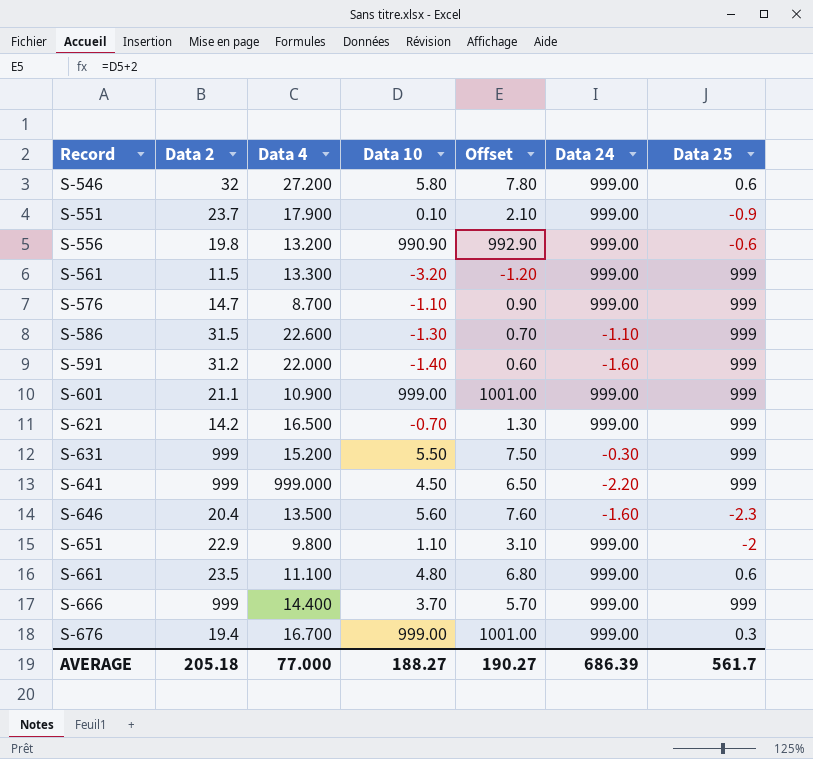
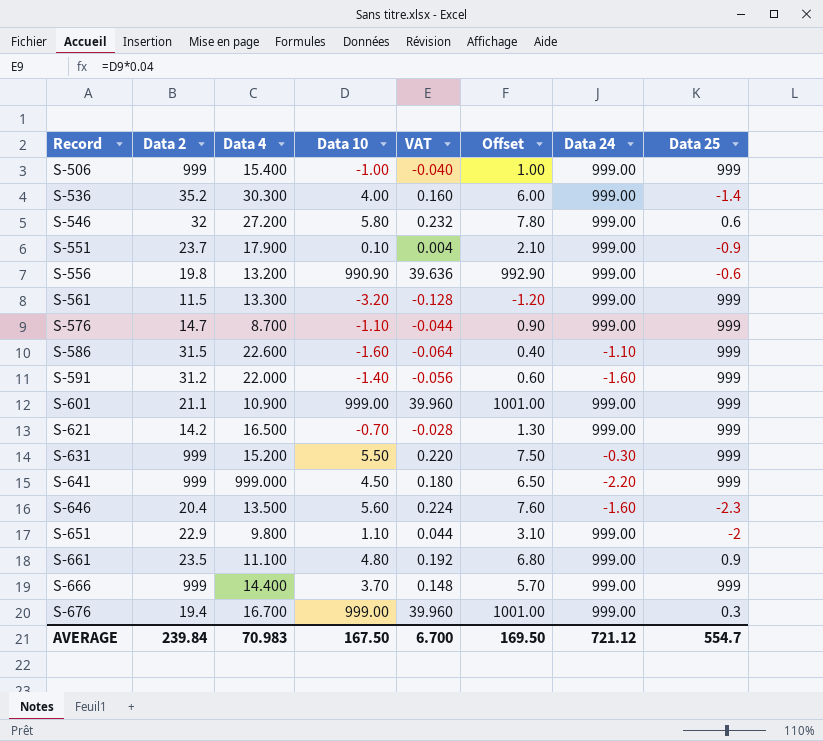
column VAT | formula: none -> [Data 10] * 0.04
row S-506: none -> 999 | 15.400 | -1.00 | -0.040 | 1.00 | 999.00 | 999
row S-536: none -> 35.2 | 30.300 | 4.00 | 0.160 | 6.00 | 999.00 | -1.4
S-586 | Data 10: -1.30 -> -1.60
S-586 | Offset: 0.70 -> 0.40
S-661 | Data 25: 0.6 -> 0.9
AVERAGE | Data 2: 205.18 -> 239.84
AVERAGE | Data 4: 77.000 -> 70.983
AVERAGE | Data 10: 188.27 -> 167.50
AVERAGE | Offset: 190.27 -> 169.50
AVERAGE | Data 24: 686.39 -> 721.12
AVERAGE | Data 25: 561.7 -> 554.7

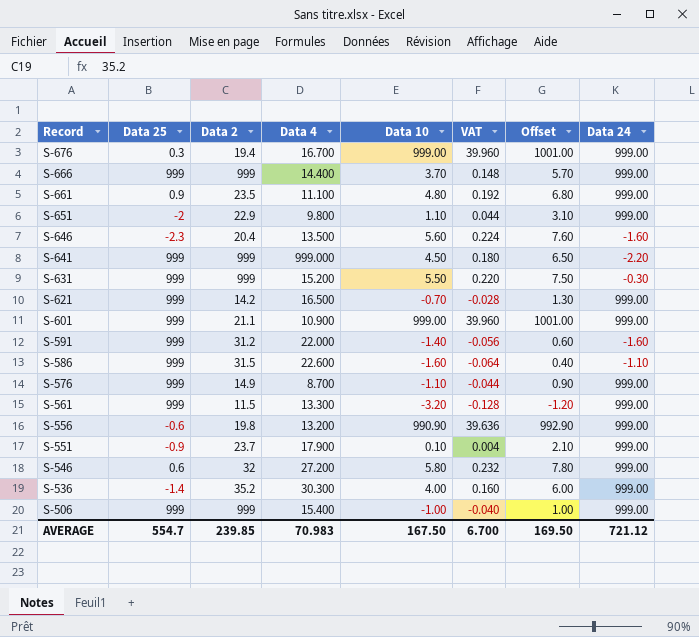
row order: Record ascending -> Record descending
column Data 25 | position: 8 -> 2
S-576 | Data 2: 14.7 -> 14.9
AVERAGE | Data 2: 239.84 -> 239.85

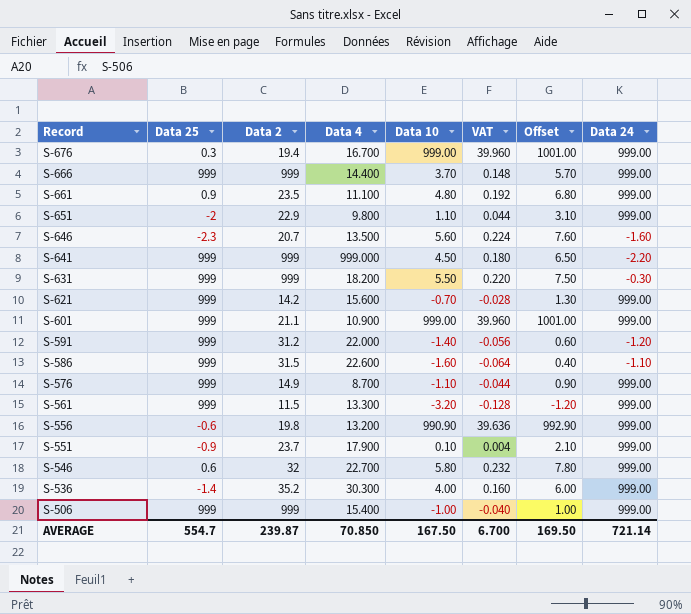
S-646 | Data 2: 20.4 -> 20.7
S-631 | Data 4: 15.200 -> 18.200
S-621 | Data 4: 16.500 -> 15.600
S-591 | Data 24: -1.60 -> -1.20
S-546 | Data 4: 27.200 -> 22.700
AVERAGE | Data 2: 239.85 -> 239.87
AVERAGE | Data 4: 70.983 -> 70.850
AVERAGE | Data 24: 721.12 -> 721.14

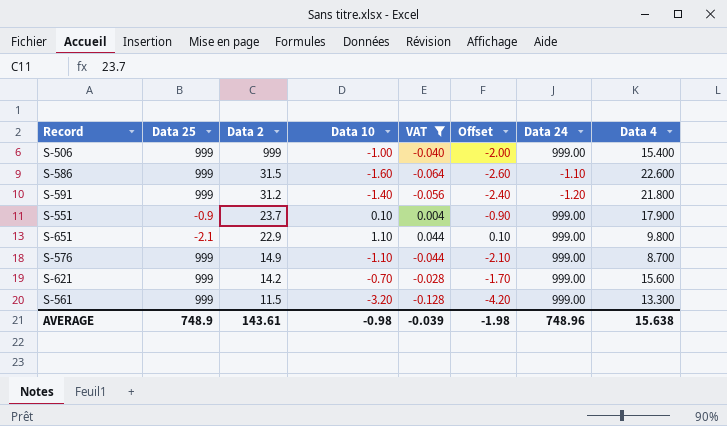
filter: none -> VAT <= 0.044
row order: Record descending -> Data 2 descending
column Offset | formula: [Data 10] + 2 -> [Data 10] - 1
column Data 4 | position: 4 -> 8
S-591 | Data 4: 22.000 -> 21.800
S-651 | Data 25: -2 -> -2.1
AVERAGE | Data 25: 554.7 -> 748.9
AVERAGE | Data 2: 239.87 -> 143.61
AVERAGE | Data 10: 167.50 -> -0.98
AVERAGE | VAT: 6.700 -> -0.039
AVERAGE | Offset: 169.50 -> -1.98
AVERAGE | Data 24: 721.14 -> 748.96
AVERAGE | Data 4: 70.850 -> 15.638

